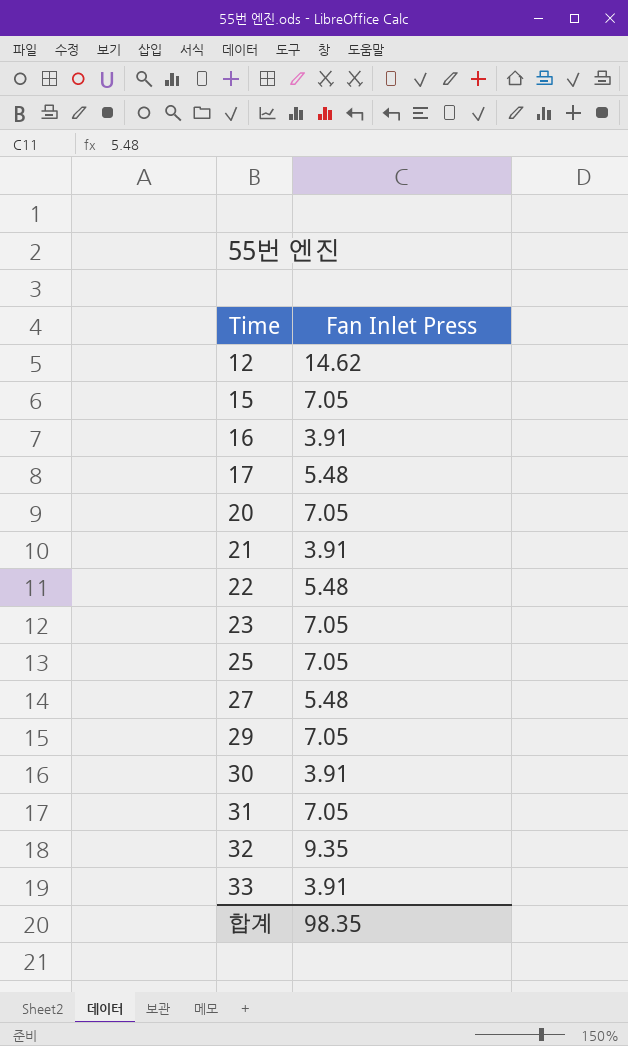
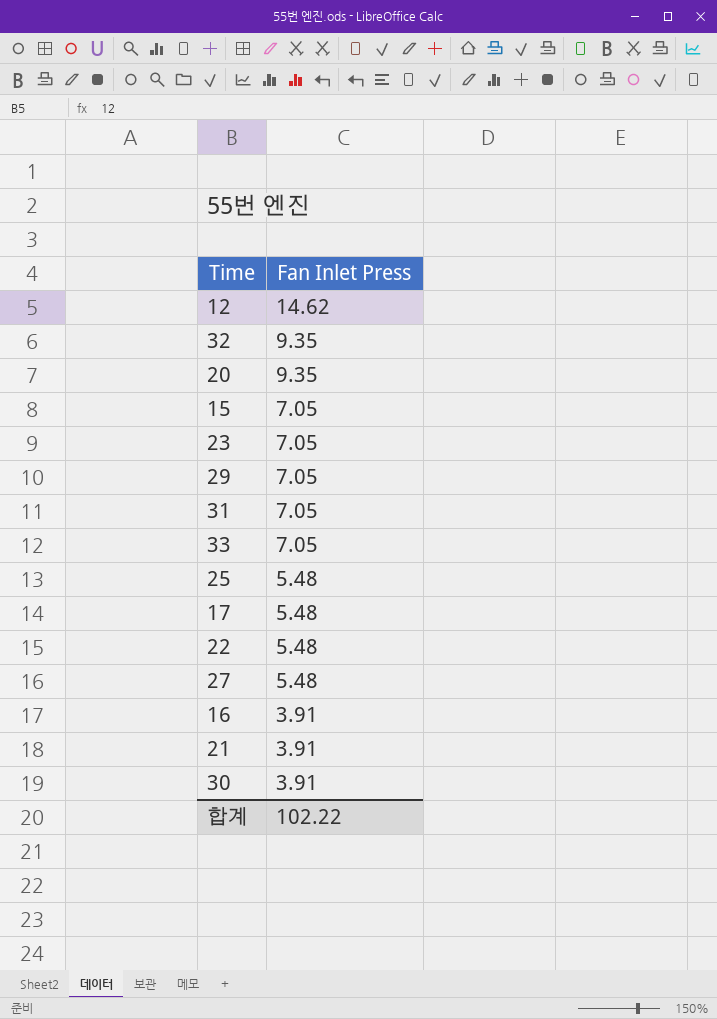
row order: Time ascending -> Fan Inlet Press descending
20 | Fan Inlet Press: 7.05 -> 9.35
33 | Fan Inlet Press: 3.91 -> 7.05
25 | Fan Inlet Press: 7.05 -> 5.48
합계 | Fan Inlet Press: 98.35 -> 102.22

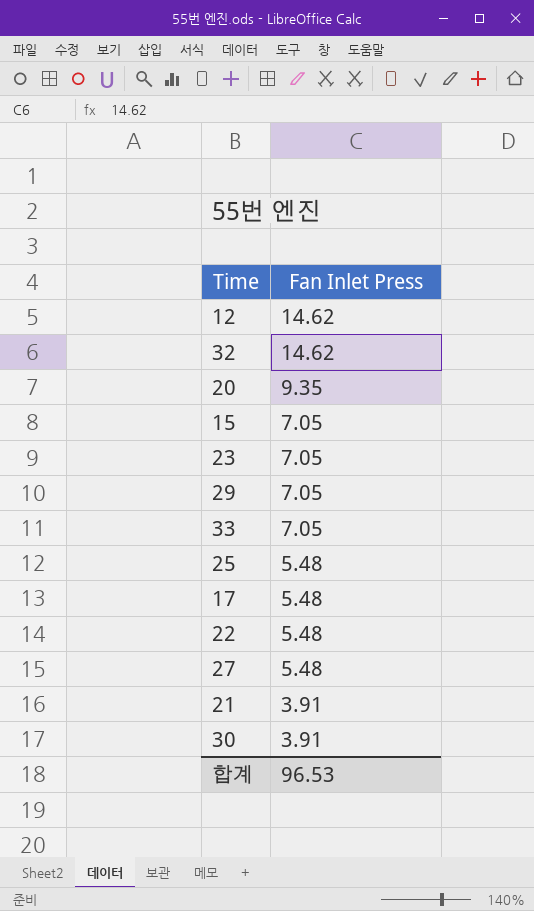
row 31: 7.05 -> none
row 16: 3.91 -> none
32 | Fan Inlet Press: 9.35 -> 14.62
합계 | Fan Inlet Press: 102.22 -> 96.53

